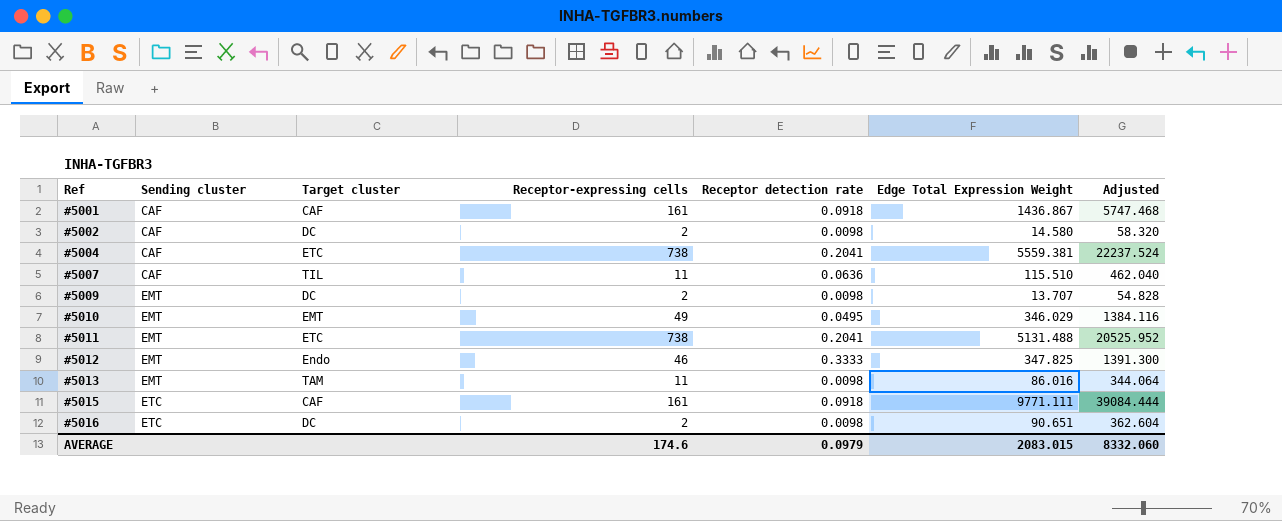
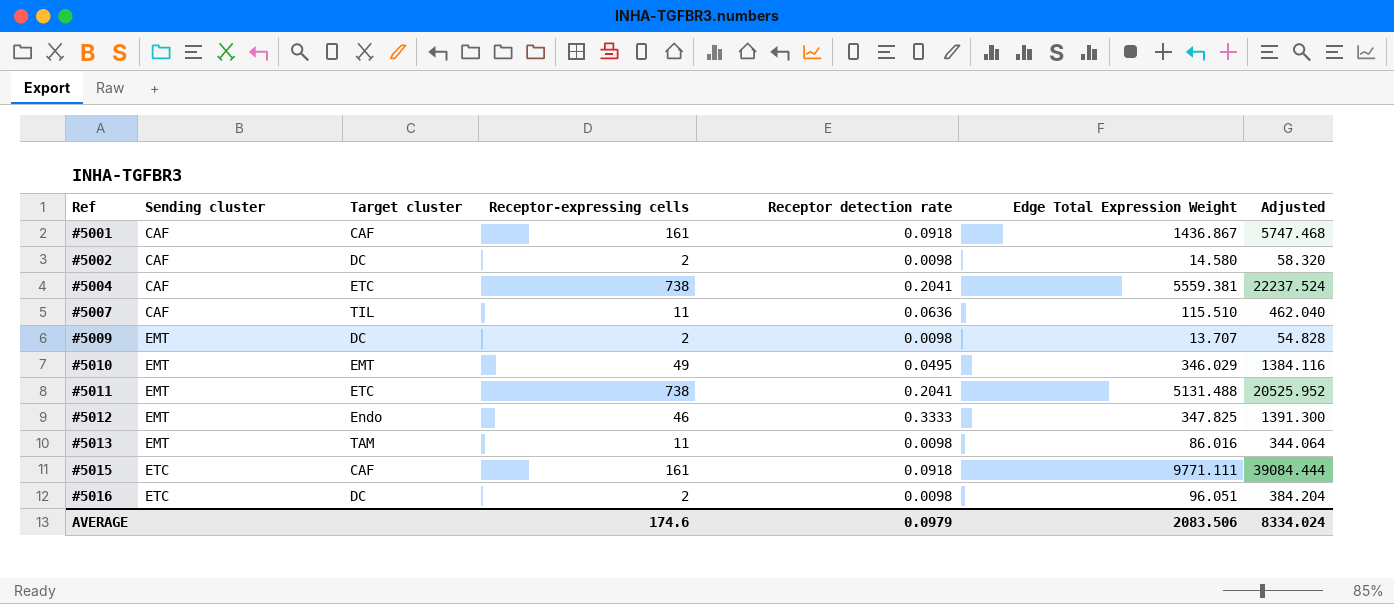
#5016 | Edge Total Expression Weight: 90.651 -> 96.051
#5016 | Adjusted: 362.604 -> 384.204
AVERAGE | Edge Total Expression Weight: 2083.015 -> 2083.506
AVERAGE | Adjusted: 8332.060 -> 8334.024

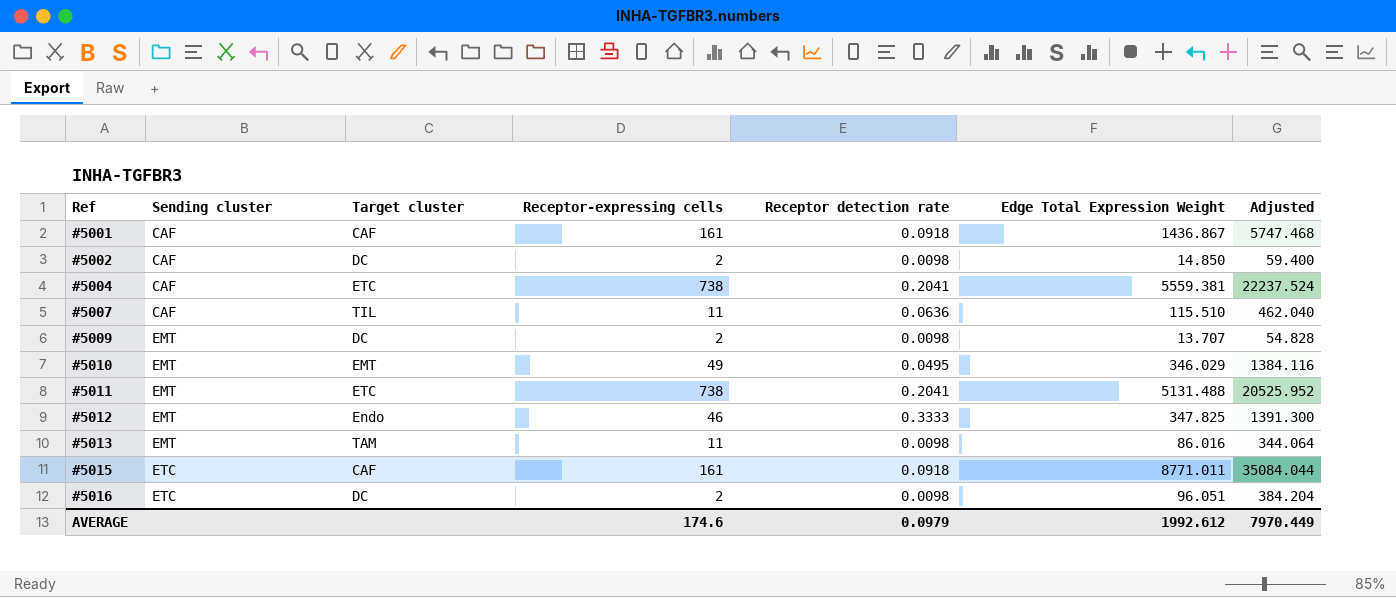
#5002 | Edge Total Expression Weight: 14.580 -> 14.850
#5002 | Adjusted: 58.320 -> 59.400
#5015 | Edge Total Expression Weight: 9771.111 -> 8771.011
#5015 | Adjusted: 39084.444 -> 35084.044
AVERAGE | Edge Total Expression Weight: 2083.506 -> 1992.612
AVERAGE | Adjusted: 8334.024 -> 7970.449

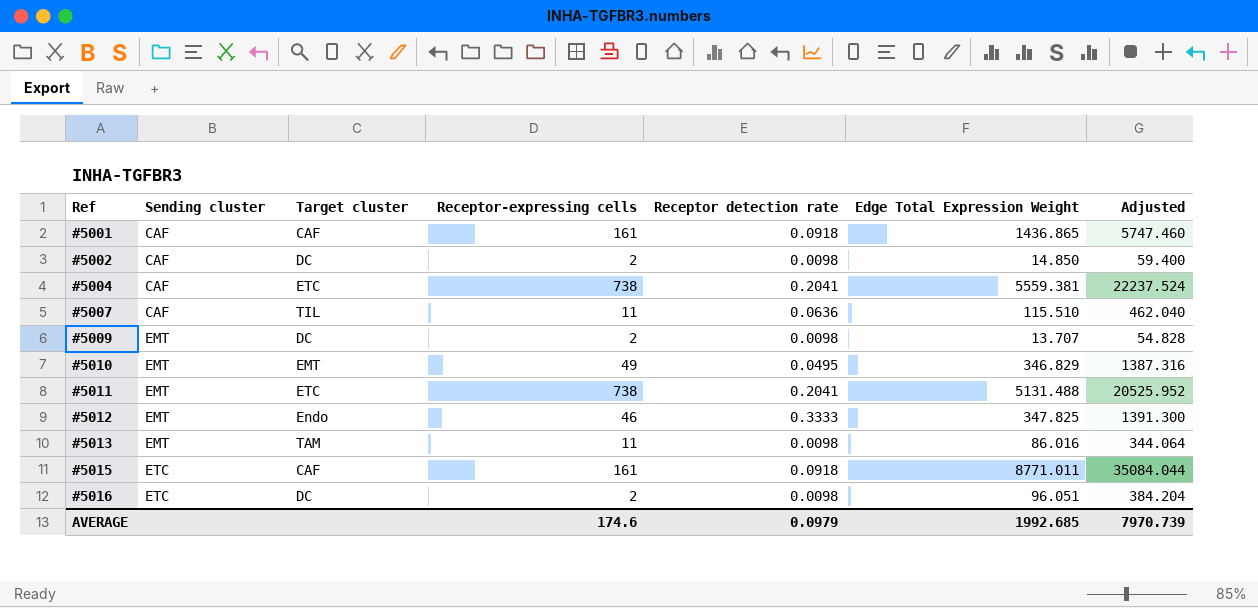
#5001 | Edge Total Expression Weight: 1436.867 -> 1436.865
#5001 | Adjusted: 5747.468 -> 5747.460
#5010 | Edge Total Expression Weight: 346.029 -> 346.829
#5010 | Adjusted: 1384.116 -> 1387.316
AVERAGE | Edge Total Expression Weight: 1992.612 -> 1992.685
AVERAGE | Adjusted: 7970.449 -> 7970.739

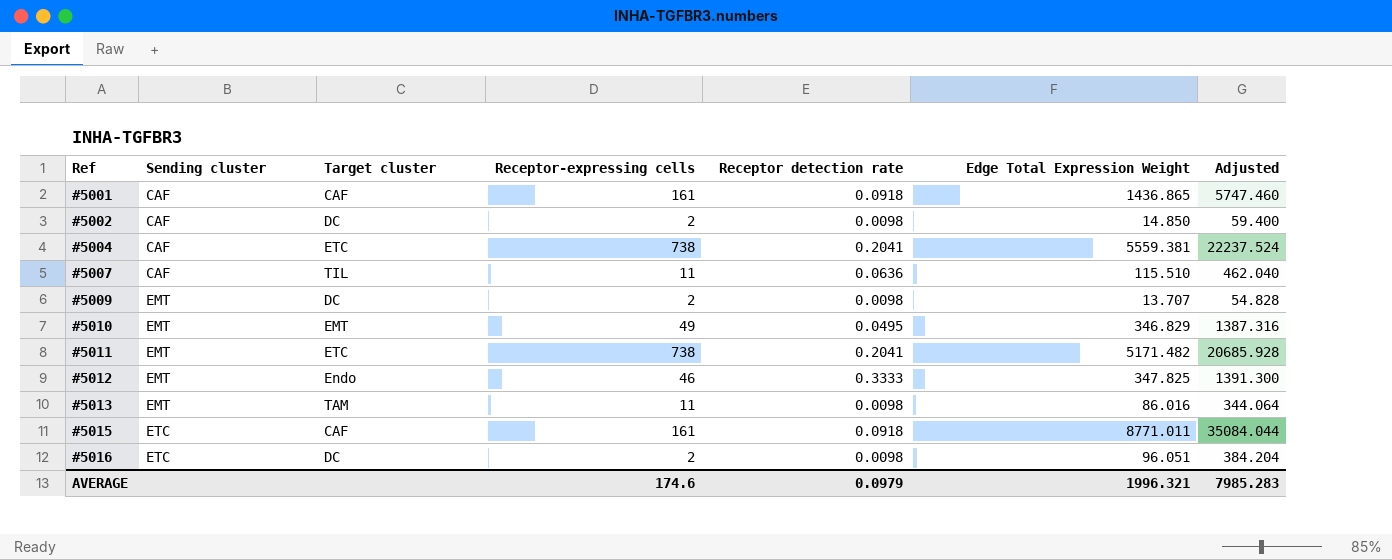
#5011 | Edge Total Expression Weight: 5131.488 -> 5171.482
#5011 | Adjusted: 20525.952 -> 20685.928
AVERAGE | Edge Total Expression Weight: 1992.685 -> 1996.321
AVERAGE | Adjusted: 7970.739 -> 7985.283

